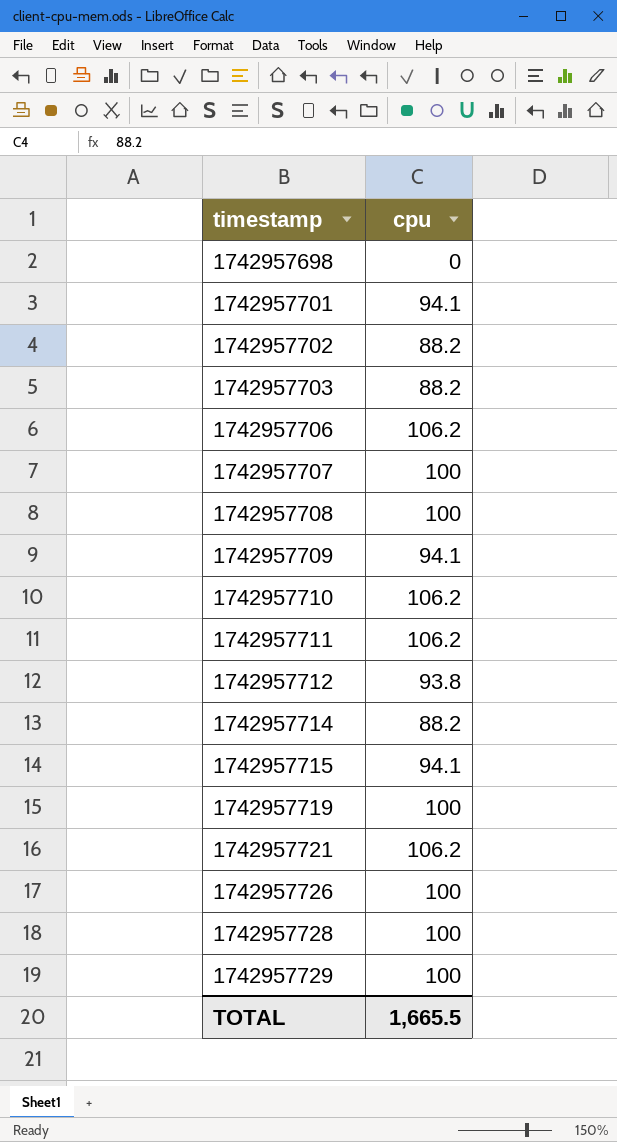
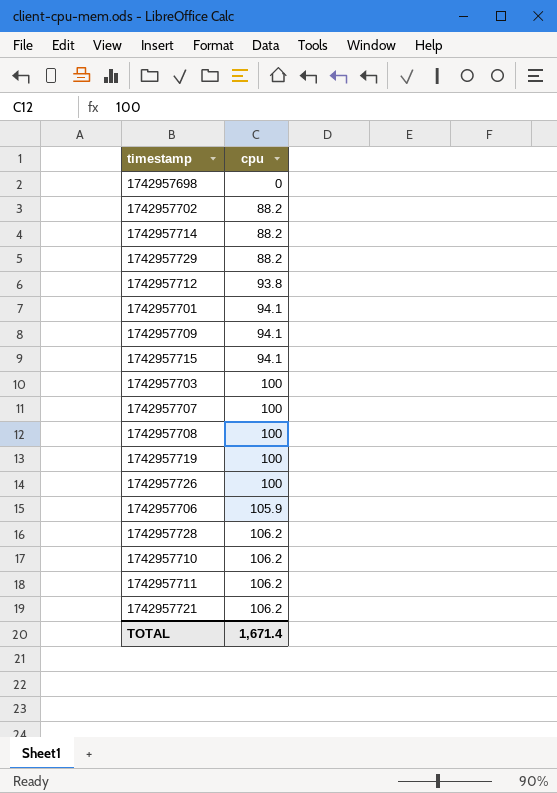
row order: timestamp ascending -> cpu ascending
1742957729 | cpu: 100 -> 88.2
1742957703 | cpu: 88.2 -> 100
1742957706 | cpu: 106.2 -> 105.9
1742957728 | cpu: 100 -> 106.2
TOTAL | cpu: 1,665.5 -> 1,671.4

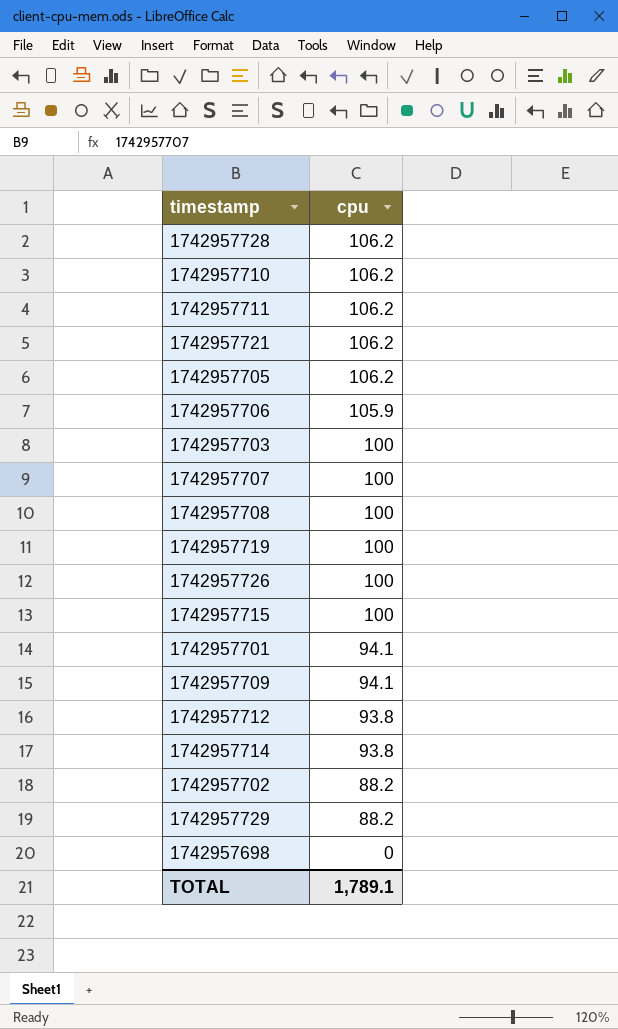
row order: cpu ascending -> cpu descending
row 1742957705: none -> 106.2
1742957715 | cpu: 94.1 -> 100
1742957714 | cpu: 88.2 -> 93.8
TOTAL | cpu: 1,671.4 -> 1,789.1

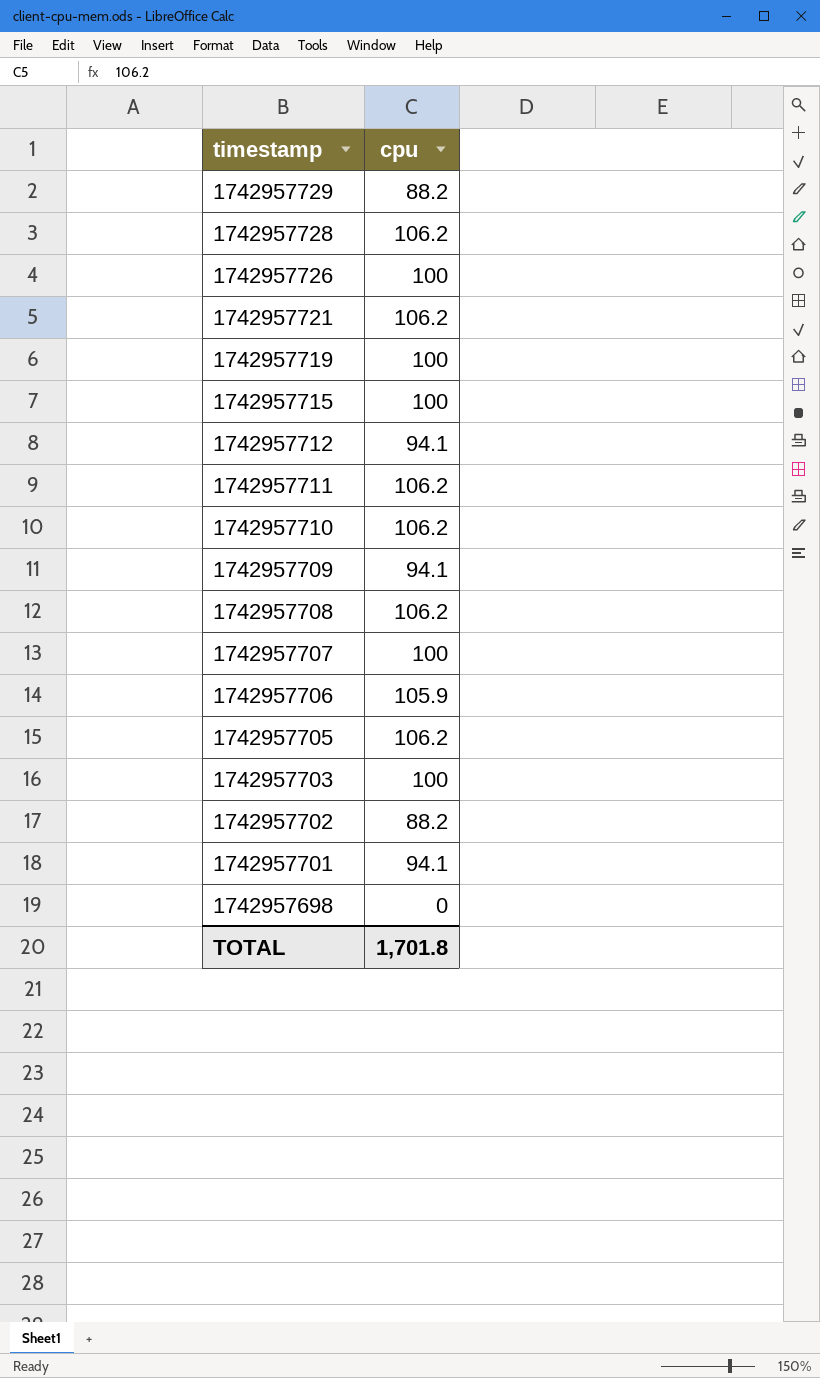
row order: cpu descending -> timestamp descending
row 1742957714: 93.8 -> none
1742957712 | cpu: 93.8 -> 94.1
1742957708 | cpu: 100 -> 106.2
TOTAL | cpu: 1,789.1 -> 1,701.8

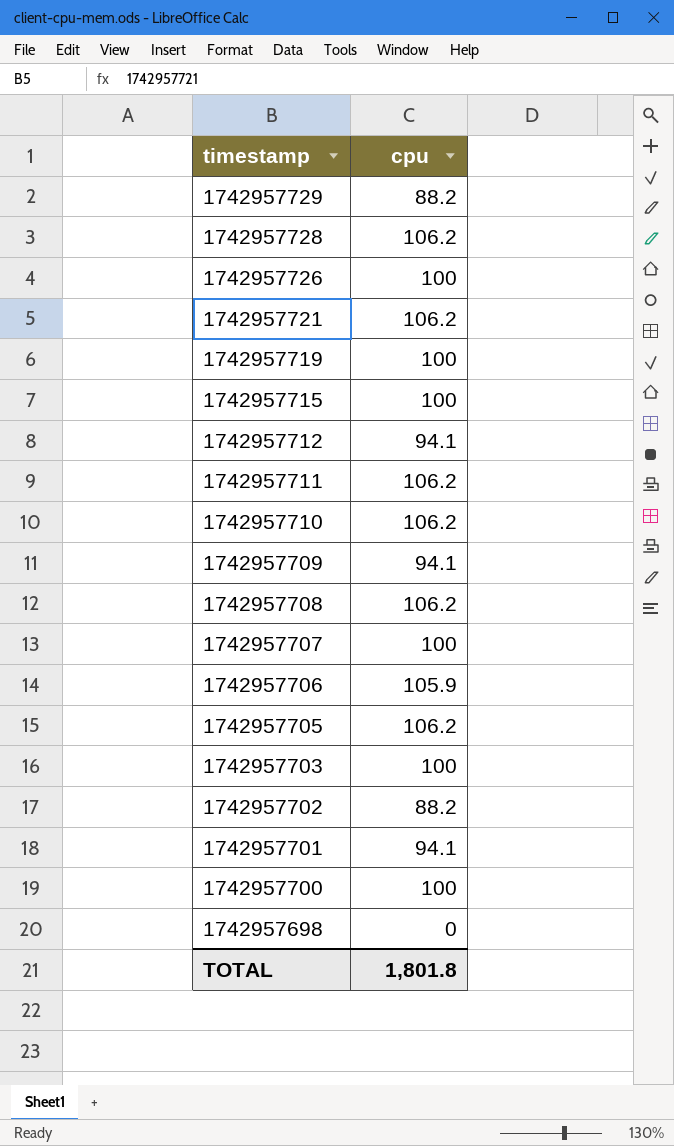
row 1742957700: none -> 100
TOTAL | cpu: 1,701.8 -> 1,801.8

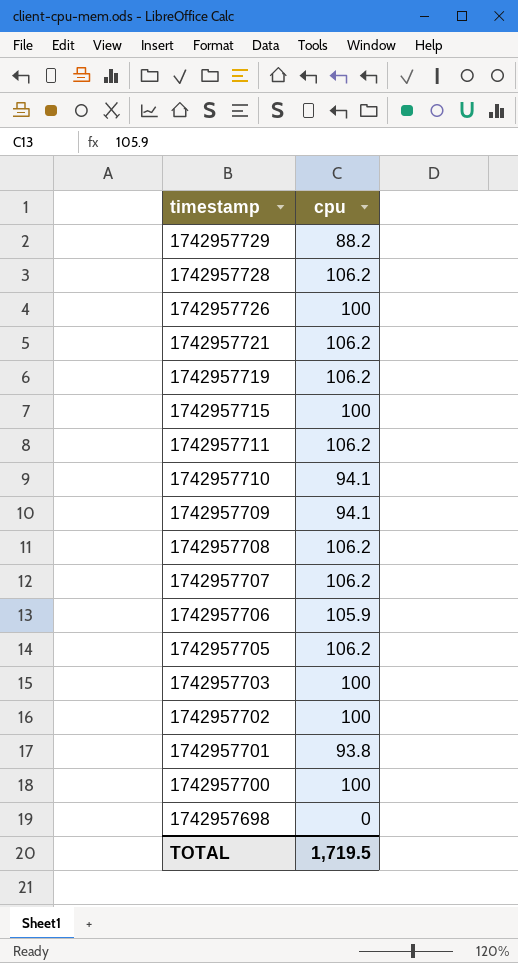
row 1742957712: 94.1 -> none
1742957719 | cpu: 100 -> 106.2
1742957710 | cpu: 106.2 -> 94.1
1742957707 | cpu: 100 -> 106.2
1742957702 | cpu: 88.2 -> 100
1742957701 | cpu: 94.1 -> 93.8
TOTAL | cpu: 1,801.8 -> 1,719.5

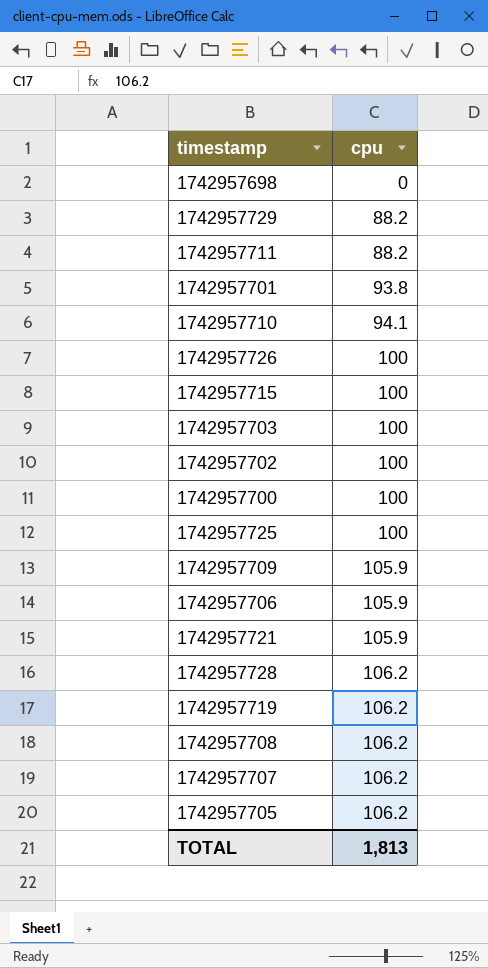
row order: timestamp descending -> cpu ascending
1742957711 | cpu: 106.2 -> 88.2
row 1742957725: none -> 100
1742957709 | cpu: 94.1 -> 105.9
1742957721 | cpu: 106.2 -> 105.9
TOTAL | cpu: 1,719.5 -> 1,813

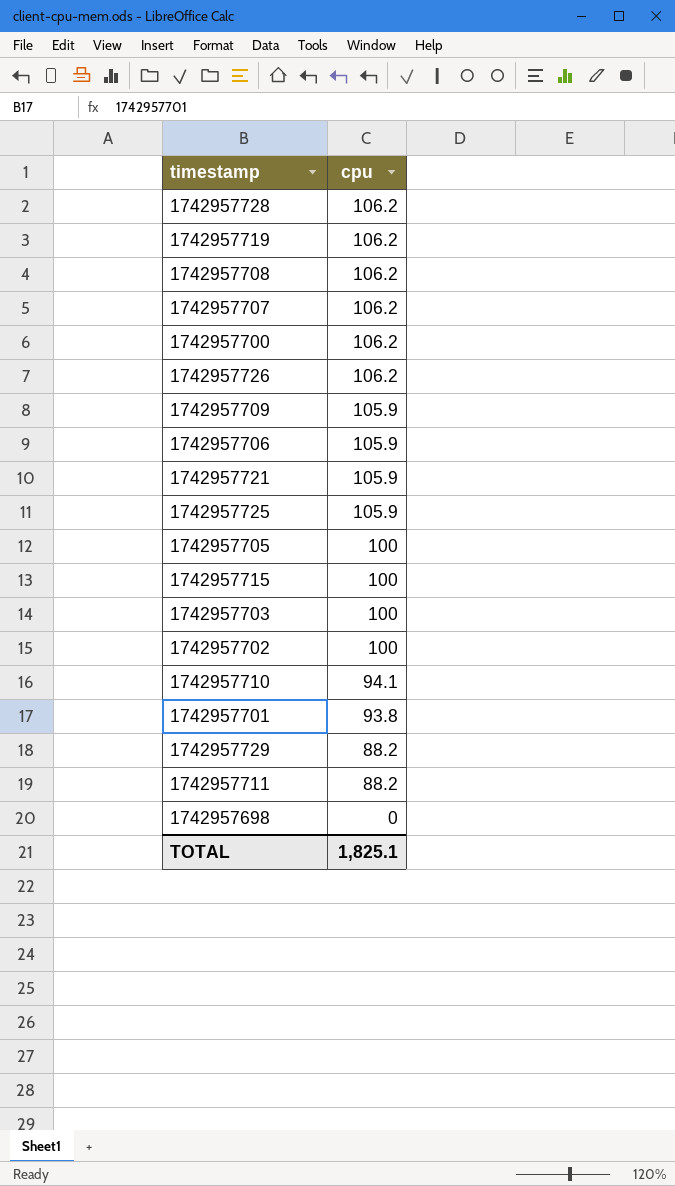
row order: cpu ascending -> cpu descending
1742957700 | cpu: 100 -> 106.2
1742957726 | cpu: 100 -> 106.2
1742957725 | cpu: 100 -> 105.9
1742957705 | cpu: 106.2 -> 100
TOTAL | cpu: 1,813 -> 1,825.1

